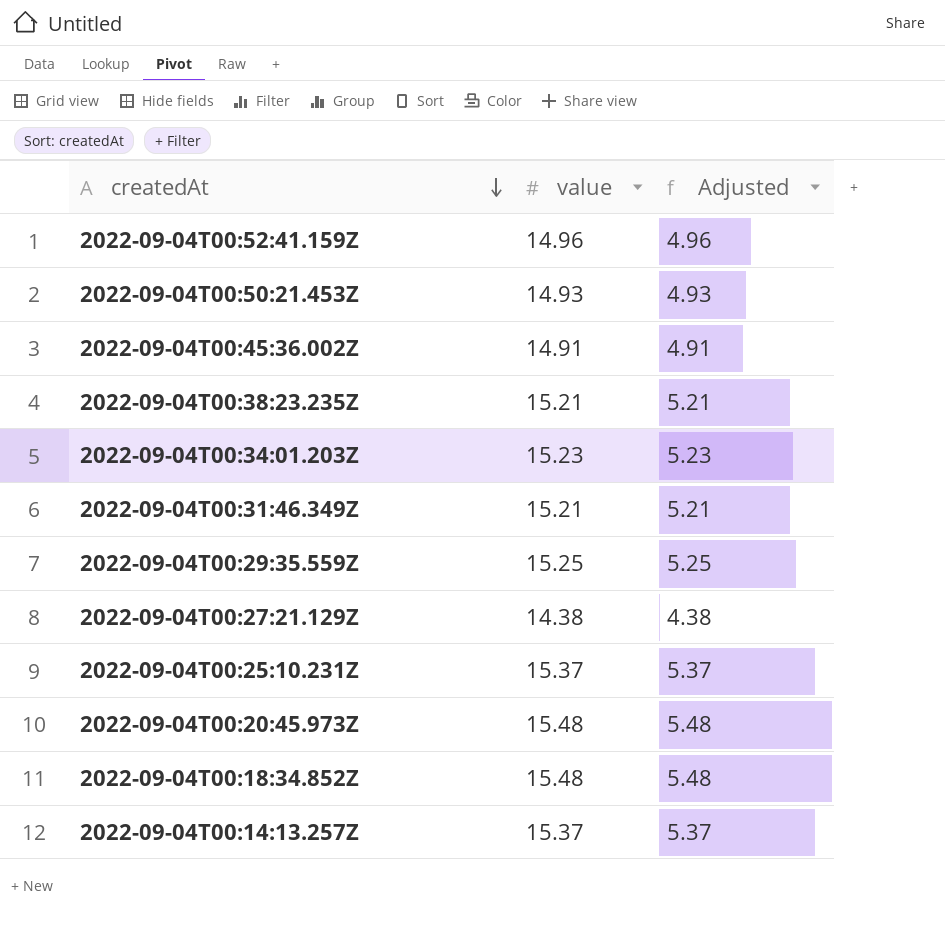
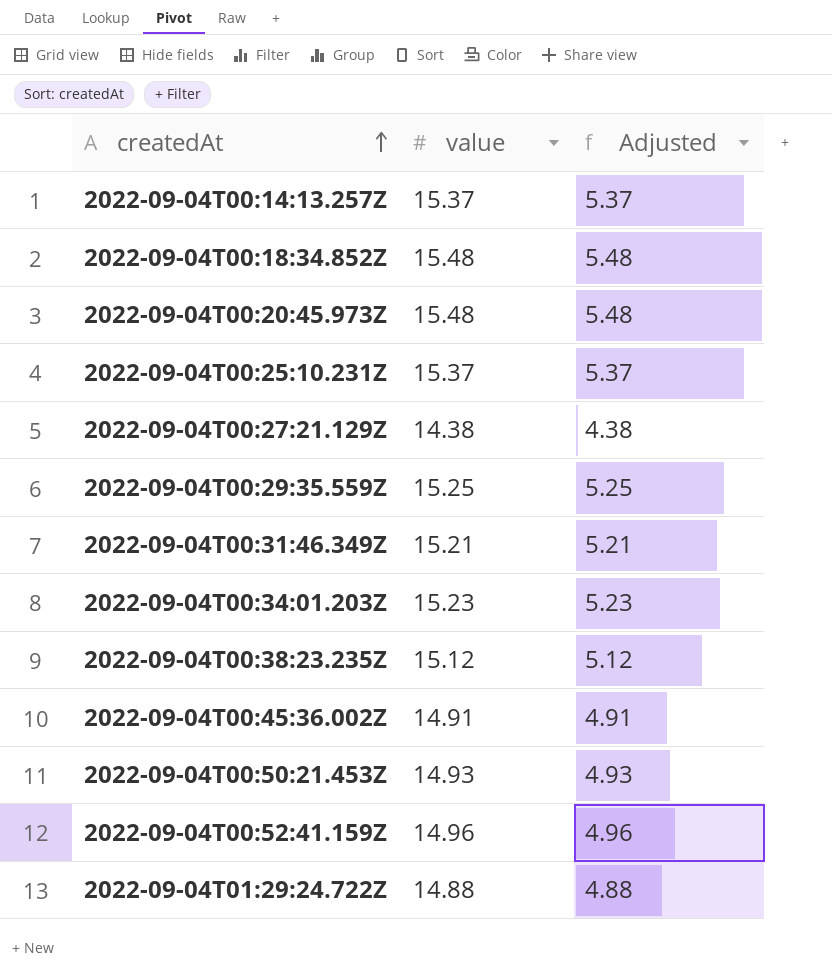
row order: createdAt descending -> createdAt ascending
2022-09-04T00:38:23.235Z | value: 15.21 -> 15.12
2022-09-04T00:38:23.235Z | Adjusted: 5.21 -> 5.12
row 2022-09-04T01:29:24.722Z: none -> 14.88 | 4.88

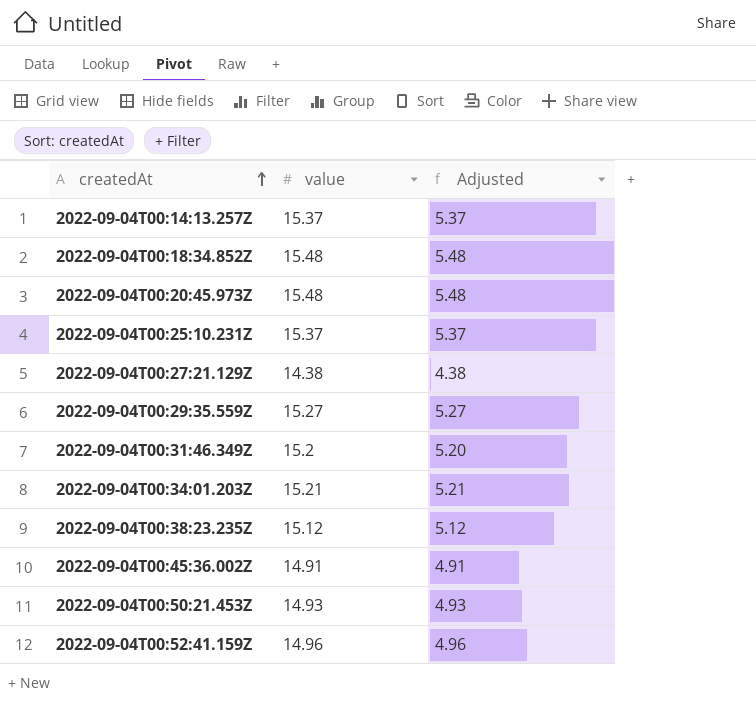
row 2022-09-04T01:29:24.722Z: 14.88 | 4.88 -> none
2022-09-04T00:29:35.559Z | value: 15.25 -> 15.27
2022-09-04T00:29:35.559Z | Adjusted: 5.25 -> 5.27
2022-09-04T00:31:46.349Z | value: 15.21 -> 15.2
2022-09-04T00:31:46.349Z | Adjusted: 5.21 -> 5.20
2022-09-04T00:34:01.203Z | value: 15.23 -> 15.21
2022-09-04T00:34:01.203Z | Adjusted: 5.23 -> 5.21

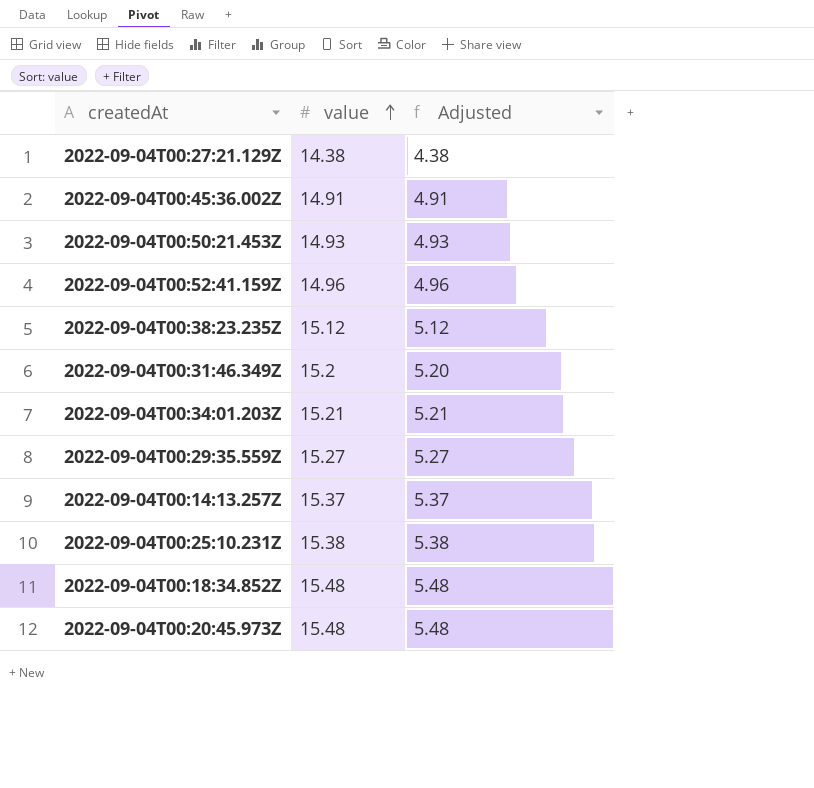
row order: createdAt ascending -> value ascending
2022-09-04T00:25:10.231Z | value: 15.37 -> 15.38
2022-09-04T00:25:10.231Z | Adjusted: 5.37 -> 5.38

